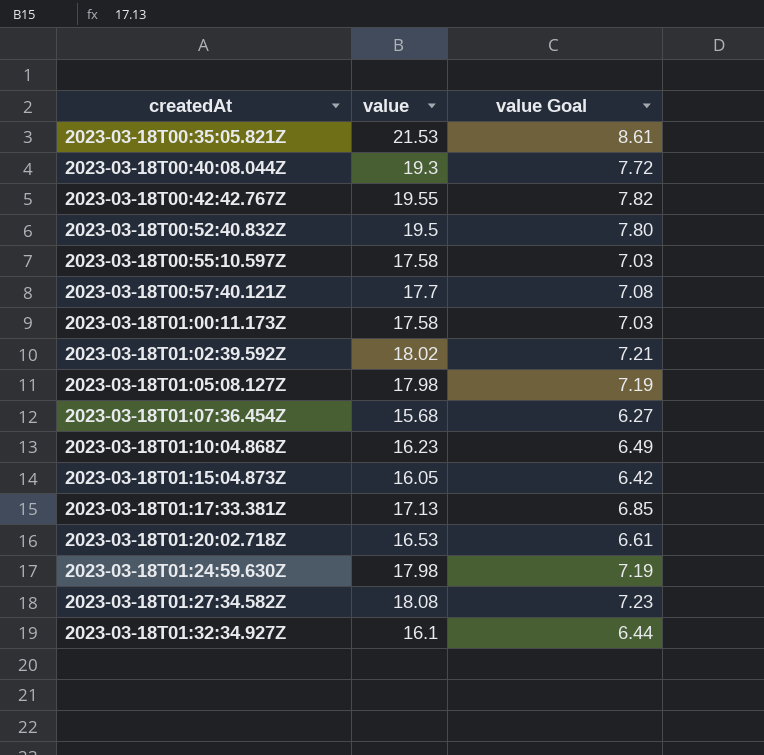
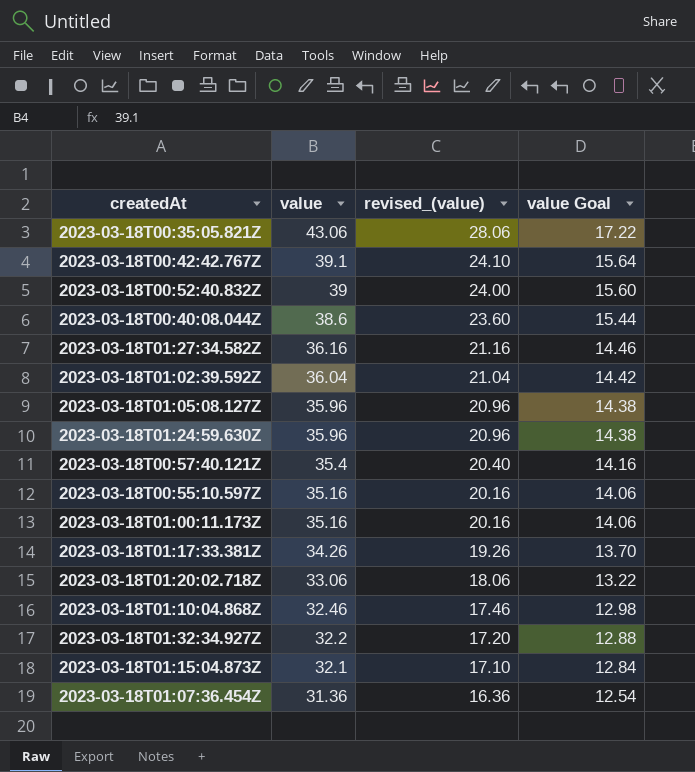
row order: createdAt ascending -> value descending
column revised_(value) | formula: none -> [value] - 15
2023-03-18T00:35:05.821Z | value: 21.53 -> 43.06
2023-03-18T00:35:05.821Z | value Goal: 8.61 -> 17.22
2023-03-18T00:42:42.767Z | value: 19.55 -> 39.1
2023-03-18T00:42:42.767Z | value Goal: 7.82 -> 15.64
2023-03-18T00:52:40.832Z | value: 19.5 -> 39
2023-03-18T00:52:40.832Z | value Goal: 7.80 -> 15.60
2023-03-18T00:40:08.044Z | value: 19.3 -> 38.6
2023-03-18T00:40:08.044Z | value Goal: 7.72 -> 15.44
2023-03-18T01:27:34.582Z | value: 18.08 -> 36.16
2023-03-18T01:27:34.582Z | value Goal: 7.23 -> 14.46
2023-03-18T01:02:39.592Z | value: 18.02 -> 36.04
2023-03-18T01:02:39.592Z | value Goal: 7.21 -> 14.42
2023-03-18T01:05:08.127Z | value: 17.98 -> 35.96
2023-03-18T01:05:08.127Z | value Goal: 7.19 -> 14.38
2023-03-18T01:24:59.630Z | value: 17.98 -> 35.96
2023-03-18T01:24:59.630Z | value Goal: 7.19 -> 14.38
2023-03-18T00:57:40.121Z | value: 17.7 -> 35.4
2023-03-18T00:57:40.121Z | value Goal: 7.08 -> 14.16
2023-03-18T00:55:10.597Z | value: 17.58 -> 35.16
2023-03-18T00:55:10.597Z | value Goal: 7.03 -> 14.06
2023-03-18T01:00:11.173Z | value: 17.58 -> 35.16
2023-03-18T01:00:11.173Z | value Goal: 7.03 -> 14.06
2023-03-18T01:17:33.381Z | value: 17.13 -> 34.26
2023-03-18T01:17:33.381Z | value Goal: 6.85 -> 13.70
2023-03-18T01:20:02.718Z | value: 16.53 -> 33.06
2023-03-18T01:20:02.718Z | value Goal: 6.61 -> 13.22
2023-03-18T01:10:04.868Z | value: 16.23 -> 32.46
2023-03-18T01:10:04.868Z | value Goal: 6.49 -> 12.98
2023-03-18T01:32:34.927Z | value: 16.1 -> 32.2
2023-03-18T01:32:34.927Z | value Goal: 6.44 -> 12.88
2023-03-18T01:15:04.873Z | value: 16.05 -> 32.1
2023-03-18T01:15:04.873Z | value Goal: 6.42 -> 12.84
2023-03-18T01:07:36.454Z | value: 15.68 -> 31.36
2023-03-18T01:07:36.454Z | value Goal: 6.27 -> 12.54

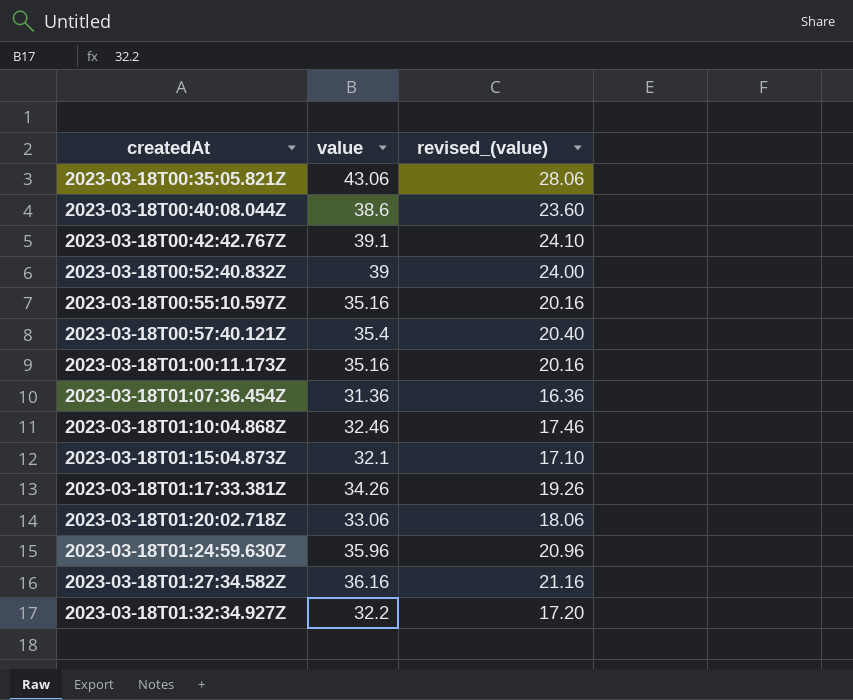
row order: value descending -> createdAt ascending
column value Goal | formula: [value] * 0.4 -> none
row 2023-03-18T01:02:39.592Z: 36.04 | 21.04 | 14.42 -> none
row 2023-03-18T01:05:08.127Z: 35.96 | 20.96 | 14.38 -> none

